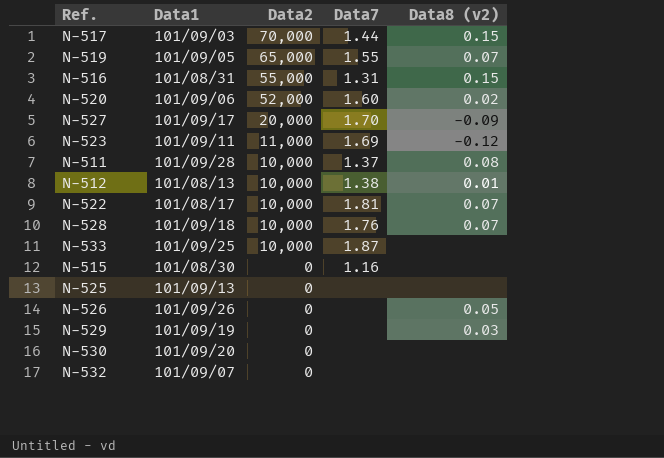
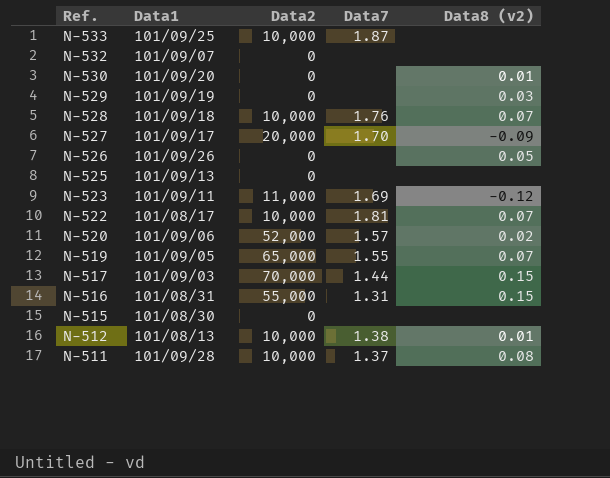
row order: Data2 descending -> Ref. descending
N-530 | Data8 (v2): none -> 0.01
N-520 | Data7: 1.60 -> 1.57
N-515 | Data7: 1.16 -> none

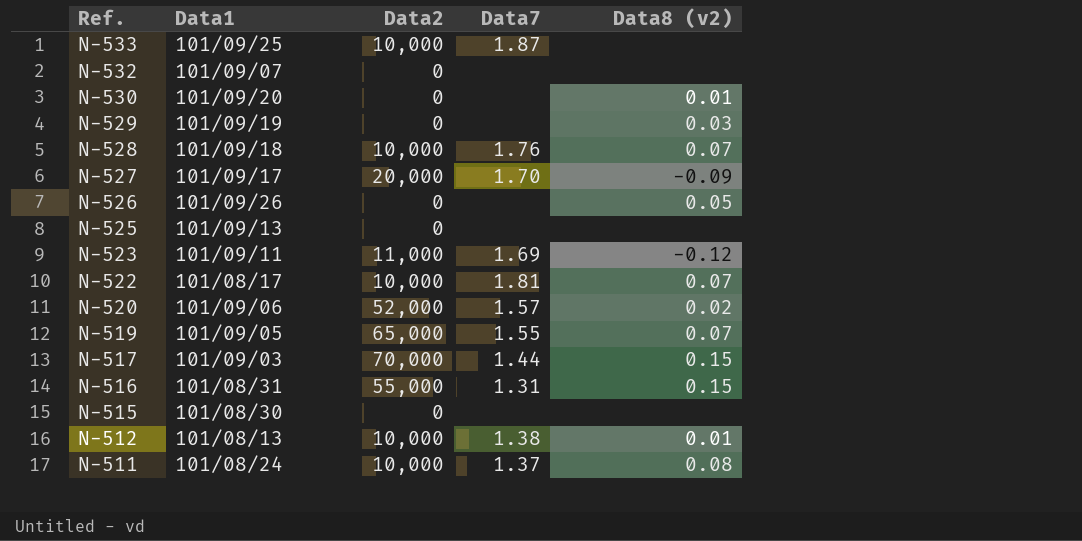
N-511 | Data1: 101/09/28 -> 101/08/24

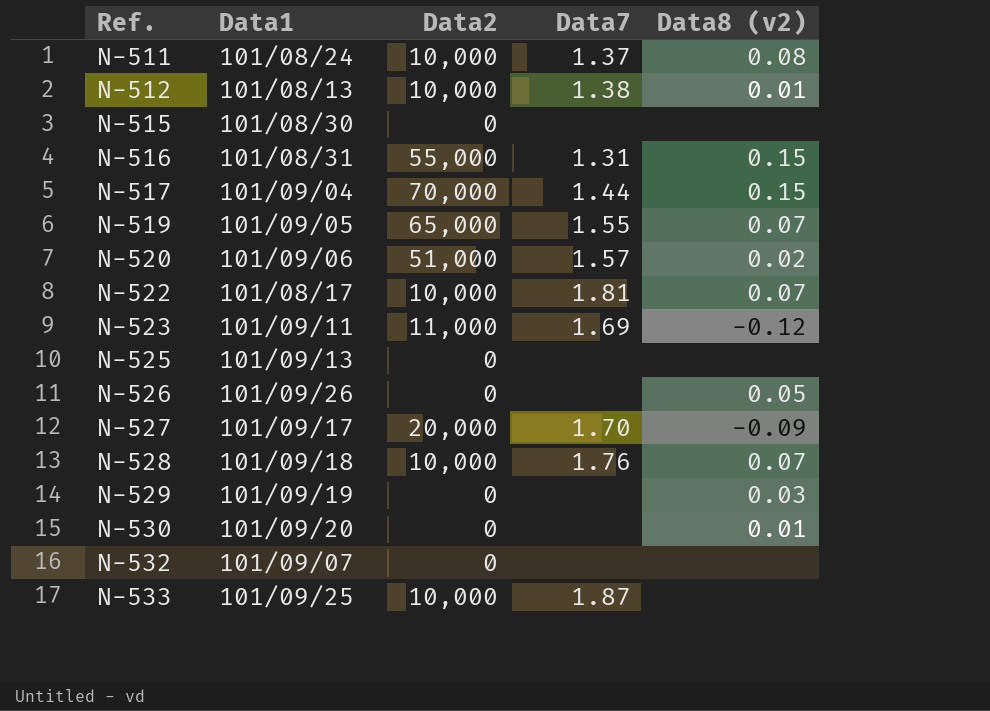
row order: Ref. descending -> Ref. ascending
N-517 | Data1: 101/09/03 -> 101/09/04
N-520 | Data2: 52,000 -> 51,000

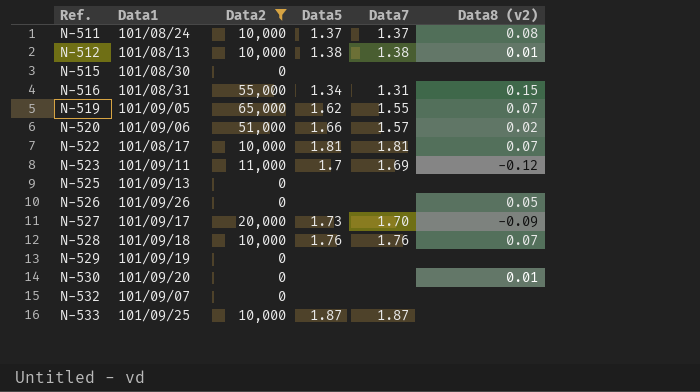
filter: none -> Data2 != 70,000
column Data5 | position: none -> 4
N-529 | Data8 (v2): 0.03 -> none

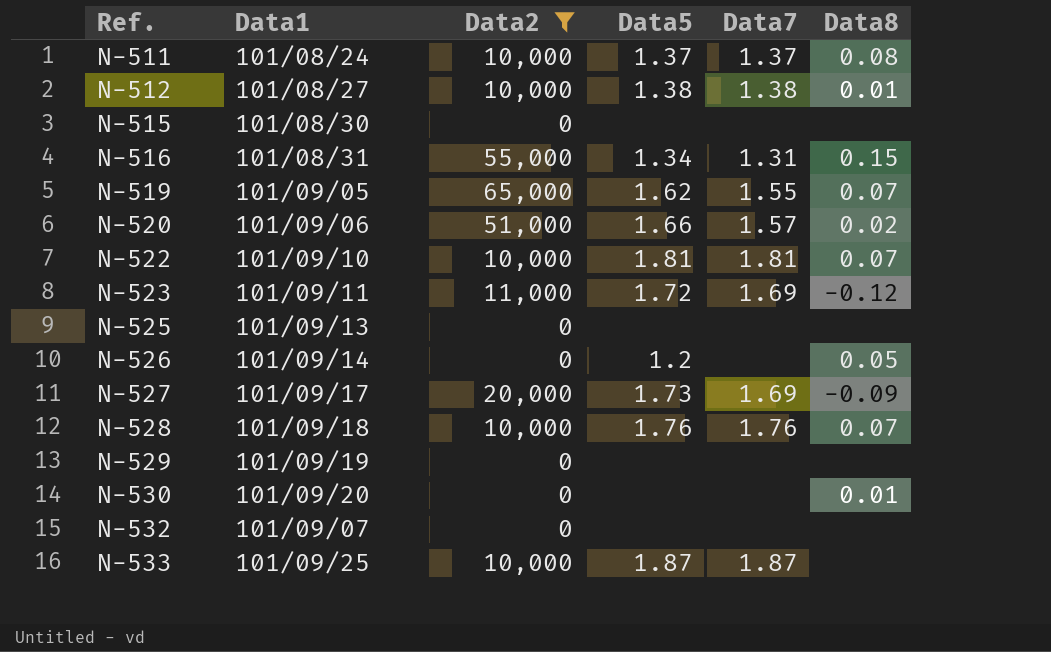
column name: Data8 (v2) -> Data8
N-512 | Data1: 101/08/13 -> 101/08/27
N-522 | Data1: 101/08/17 -> 101/09/10
N-523 | Data5: 1.7 -> 1.72
N-526 | Data1: 101/09/26 -> 101/09/14
N-526 | Data5: none -> 1.2
N-527 | Data7: 1.70 -> 1.69

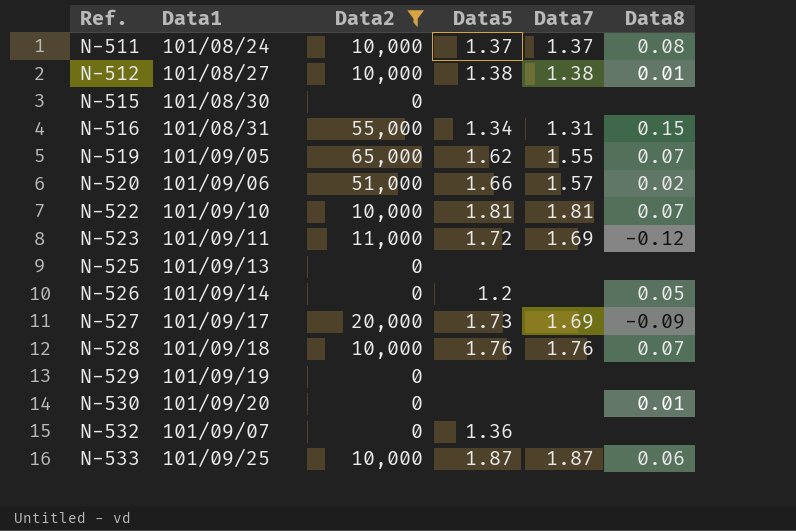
N-532 | Data5: none -> 1.36
N-533 | Data8: none -> 0.06

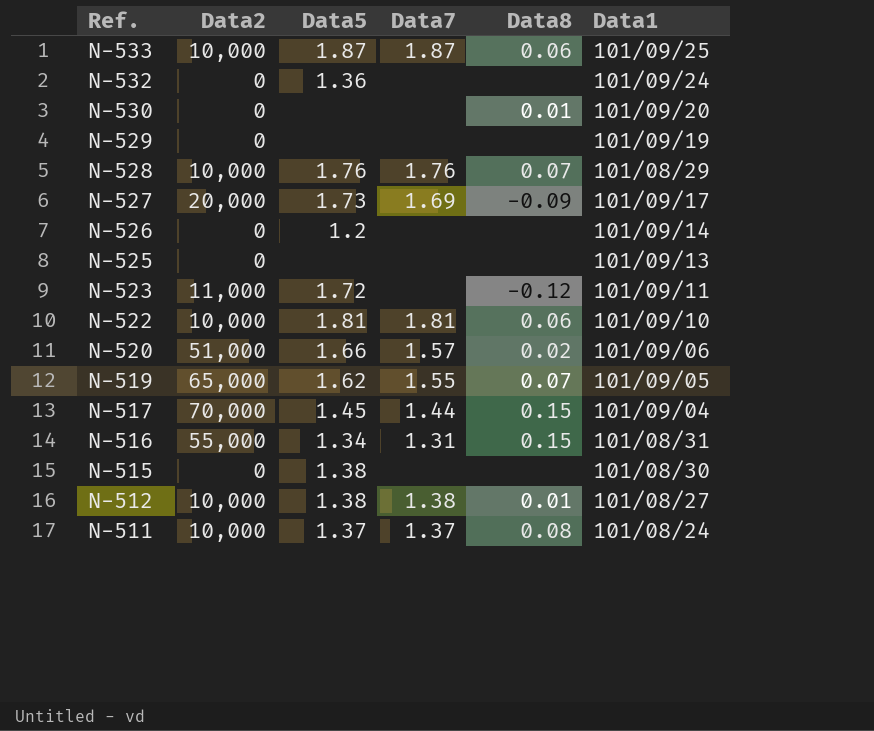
filter: Data2 != 70,000 -> none
row order: Ref. ascending -> Ref. descending
column Data1 | position: 2 -> 6
N-532 | Data1: 101/09/07 -> 101/09/24
N-528 | Data1: 101/09/18 -> 101/08/29
N-526 | Data8: 0.05 -> none
N-523 | Data7: 1.69 -> none
N-522 | Data8: 0.07 -> 0.06
N-515 | Data5: none -> 1.38

